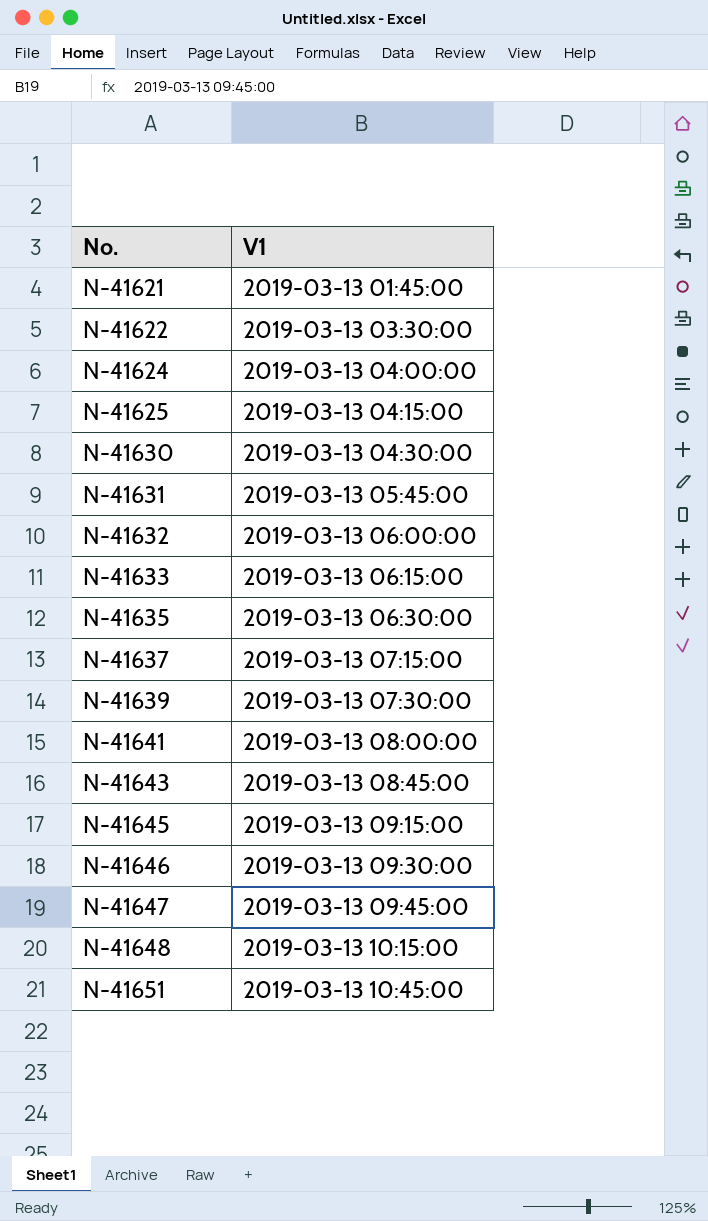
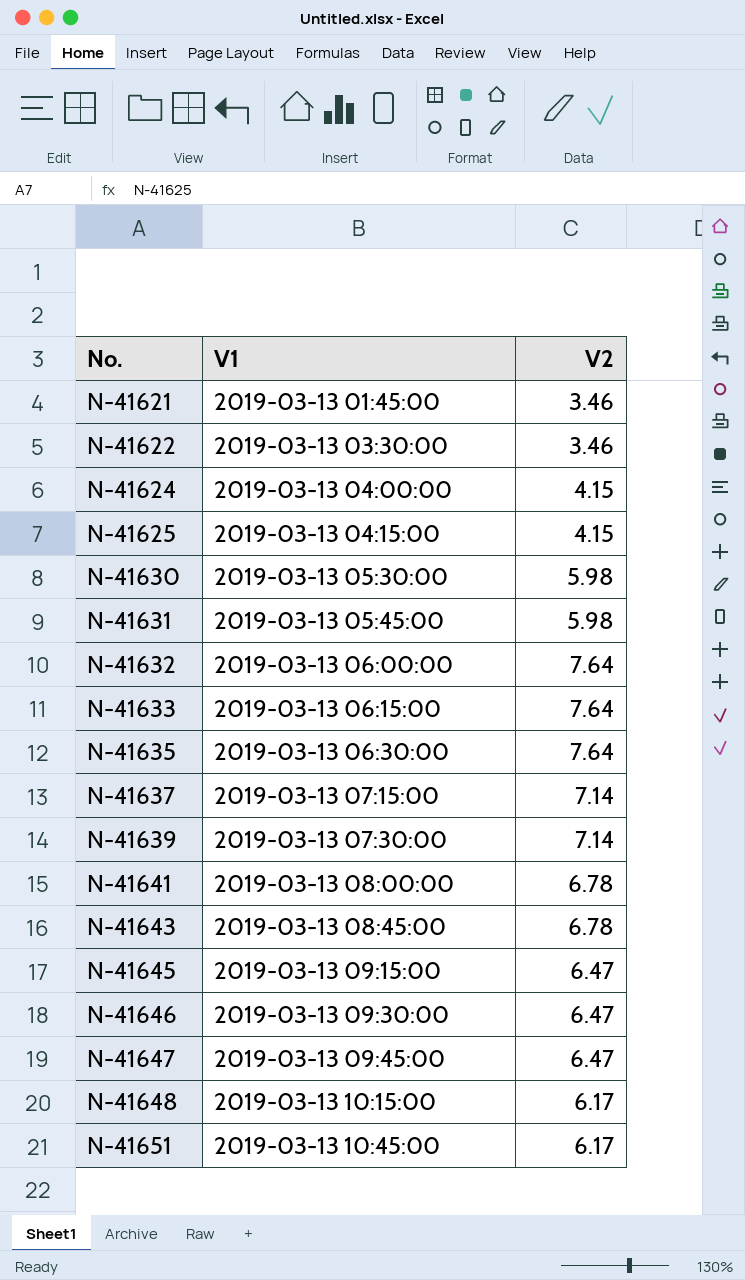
column V2 | position: none -> 3
N-41630 | V1: 2019-03-13 04:30:00 -> 2019-03-13 05:30:00

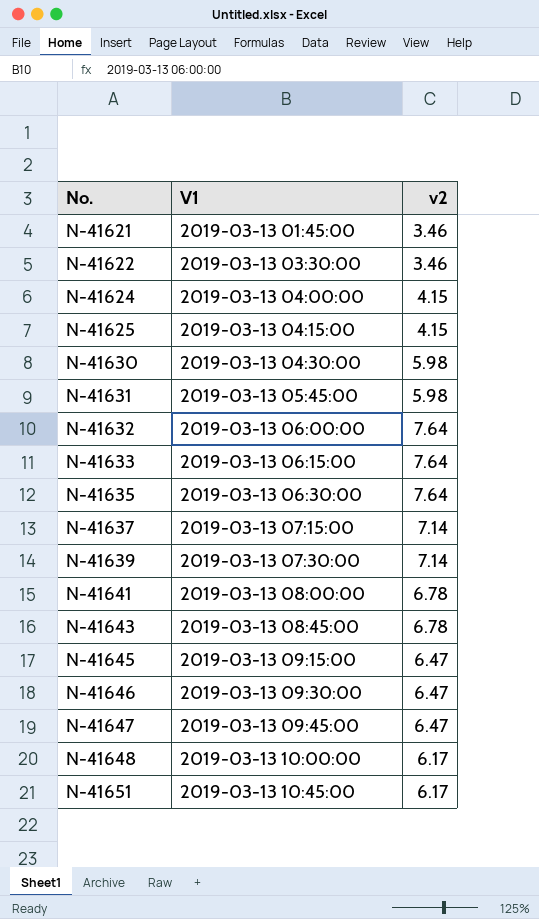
column name: V2 -> v2
N-41630 | V1: 2019-03-13 05:30:00 -> 2019-03-13 04:30:00
N-41648 | V1: 2019-03-13 10:15:00 -> 2019-03-13 10:00:00

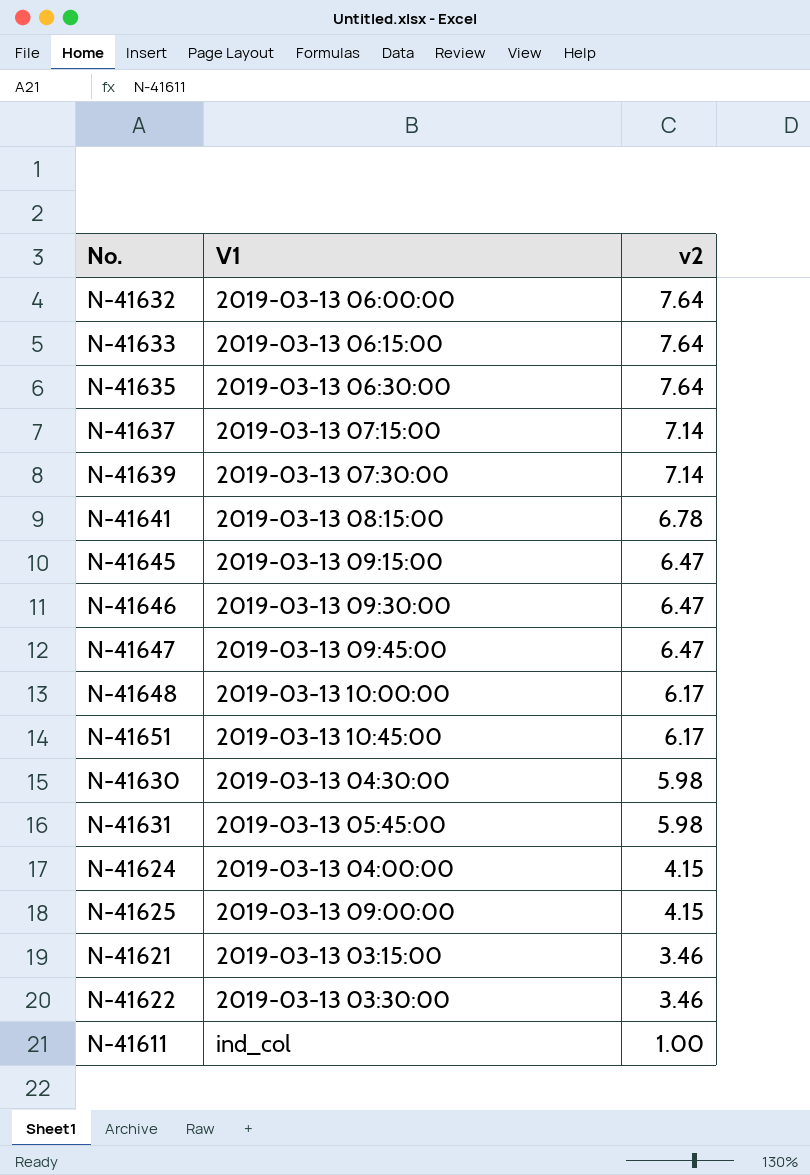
row order: No. ascending -> v2 descending
row N-41643: 2019-03-13 08:45:00 | 6.78 -> none
N-41641 | V1: 2019-03-13 08:00:00 -> 2019-03-13 08:15:00
N-41625 | V1: 2019-03-13 04:15:00 -> 2019-03-13 09:00:00
N-41621 | V1: 2019-03-13 01:45:00 -> 2019-03-13 03:15:00
row N-41611: none -> ind_col | 1.00

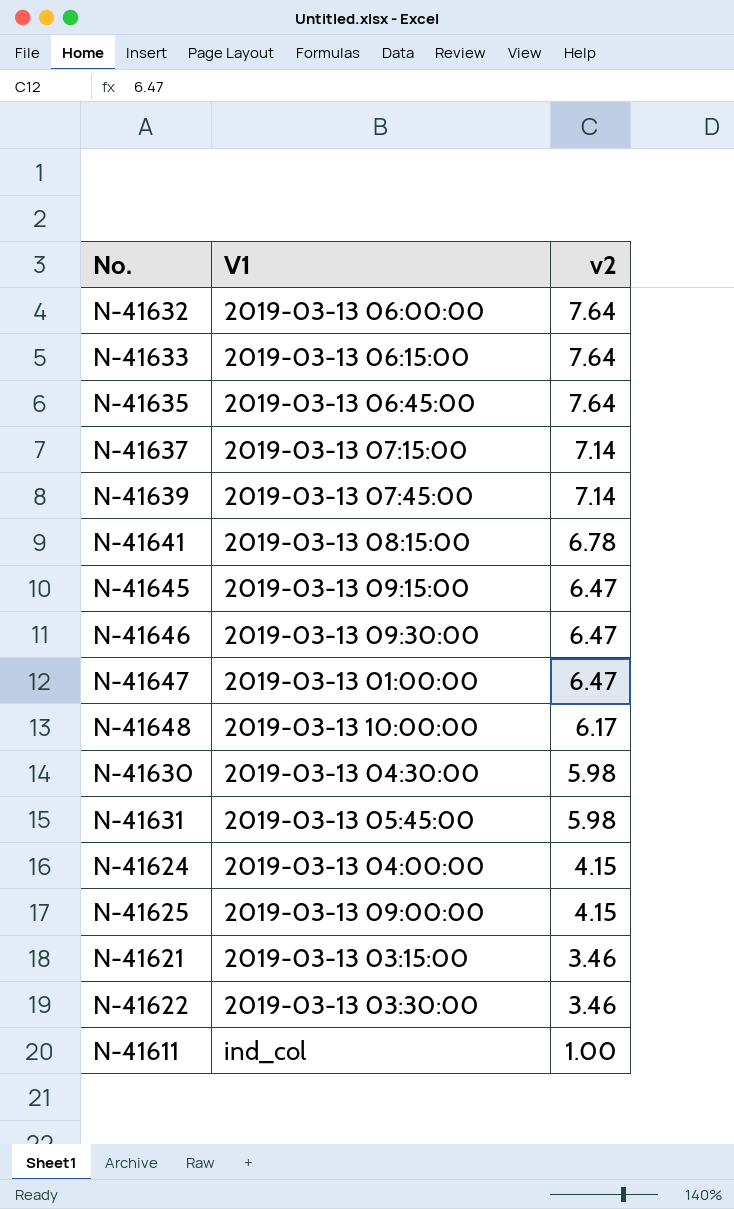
row N-41651: 2019-03-13 10:45:00 | 6.17 -> none
N-41635 | V1: 2019-03-13 06:30:00 -> 2019-03-13 06:45:00
N-41639 | V1: 2019-03-13 07:30:00 -> 2019-03-13 07:45:00
N-41647 | V1: 2019-03-13 09:45:00 -> 2019-03-13 01:00:00

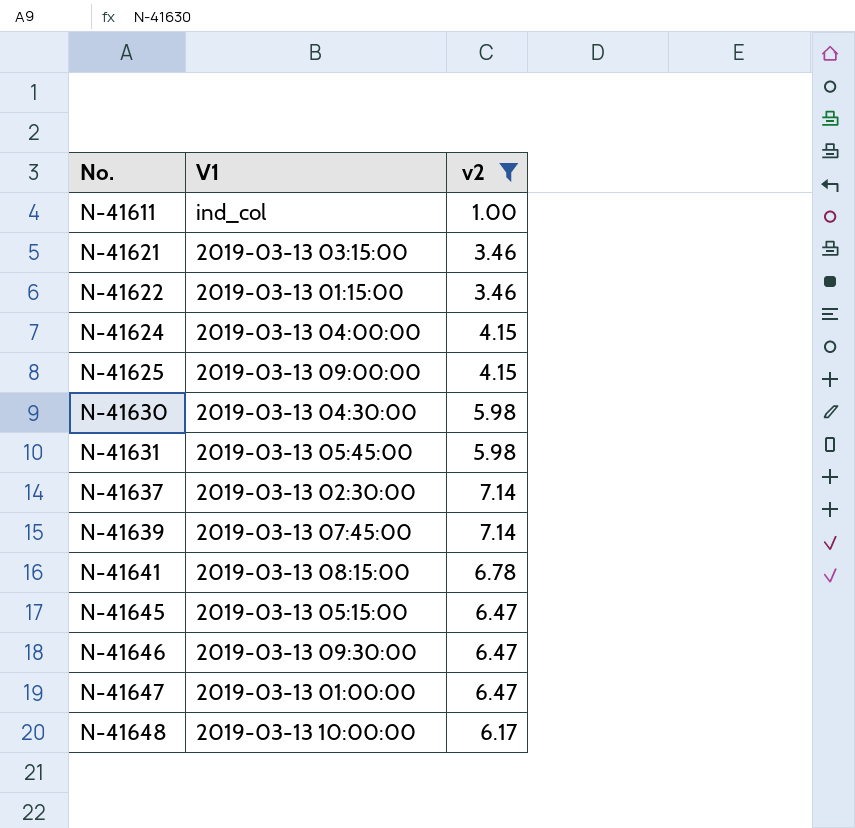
filter: none -> v2 != 7.64
row order: v2 descending -> No. ascending
N-41622 | V1: 2019-03-13 03:30:00 -> 2019-03-13 01:15:00
N-41637 | V1: 2019-03-13 07:15:00 -> 2019-03-13 02:30:00
N-41645 | V1: 2019-03-13 09:15:00 -> 2019-03-13 05:15:00

